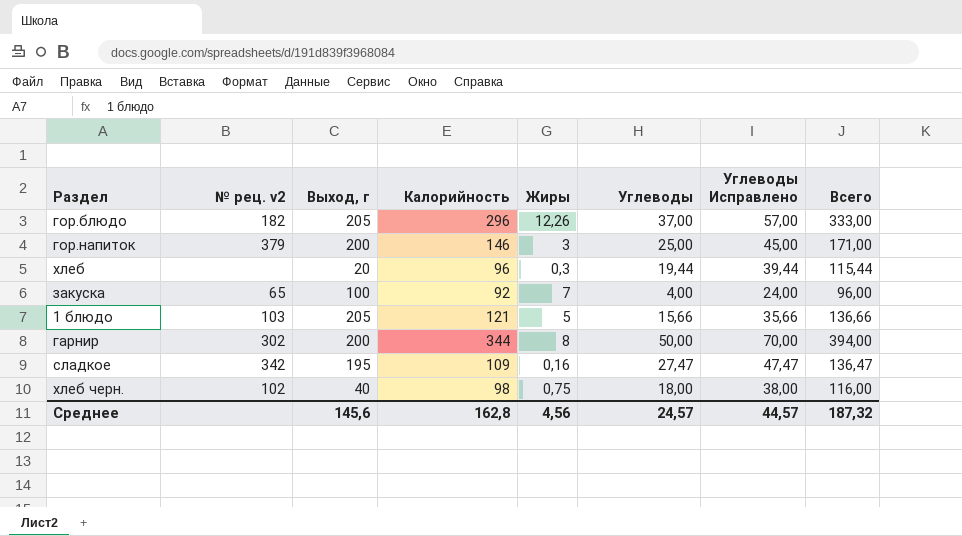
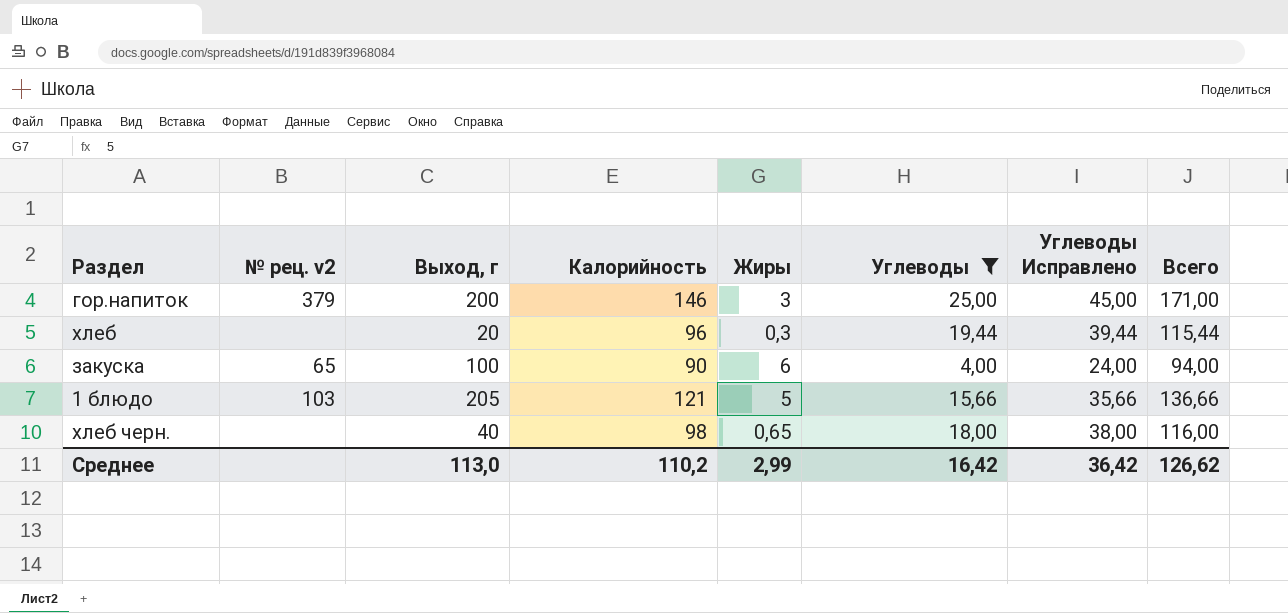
filter: none -> Углеводы <= 25,00
закуска | Калорийность: 92 -> 90
закуска | Жиры: 7 -> 6
закуска | Всего: 96,00 -> 94,00
хлеб черн. | № рец. v2: 102 -> none
хлеб черн. | Жиры: 0,75 -> 0,65
Среднее | Выход, г: 145,6 -> 113,0
Среднее | Калорийность: 162,8 -> 110,2
Среднее | Жиры: 4,56 -> 2,99
Среднее | Углеводы: 24,57 -> 16,42
Среднее | Углеводы Исправлено: 44,57 -> 36,42
Среднее | Всего: 187,32 -> 126,62

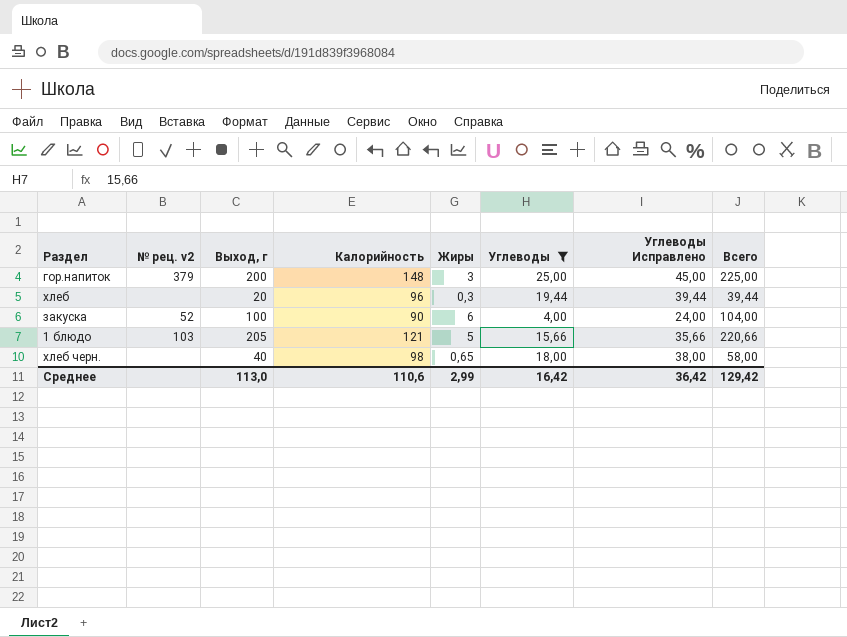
column Всего | formula: [Калорийность] + [Углеводы] -> [Выход, г] + [Углеводы]
гор.напиток | Калорийность: 146 -> 148
закуска | № рец. v2: 65 -> 52
Среднее | Калорийность: 110,2 -> 110,6
Среднее | Всего: 126,62 -> 129,42

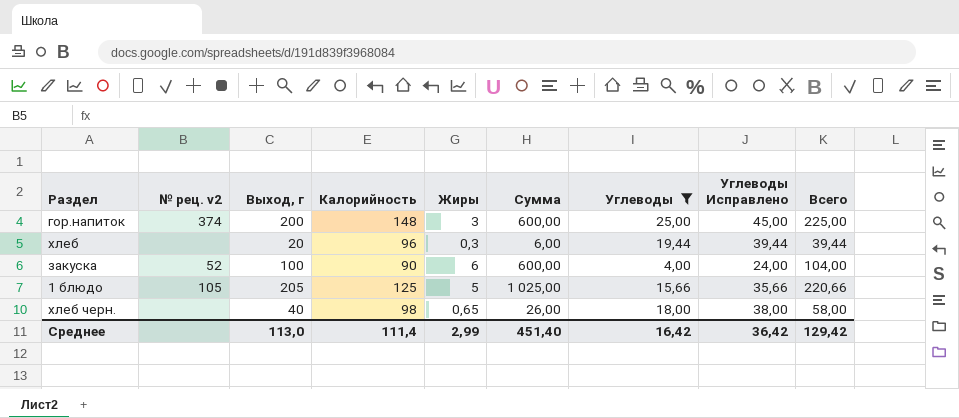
column Сумма | formula: none -> [Выход, г] * [Жиры]
гор.напиток | № рец. v2: 379 -> 374
1 блюдо | № рец. v2: 103 -> 105
1 блюдо | Калорийность: 121 -> 125
Среднее | Калорийность: 110,6 -> 111,4

